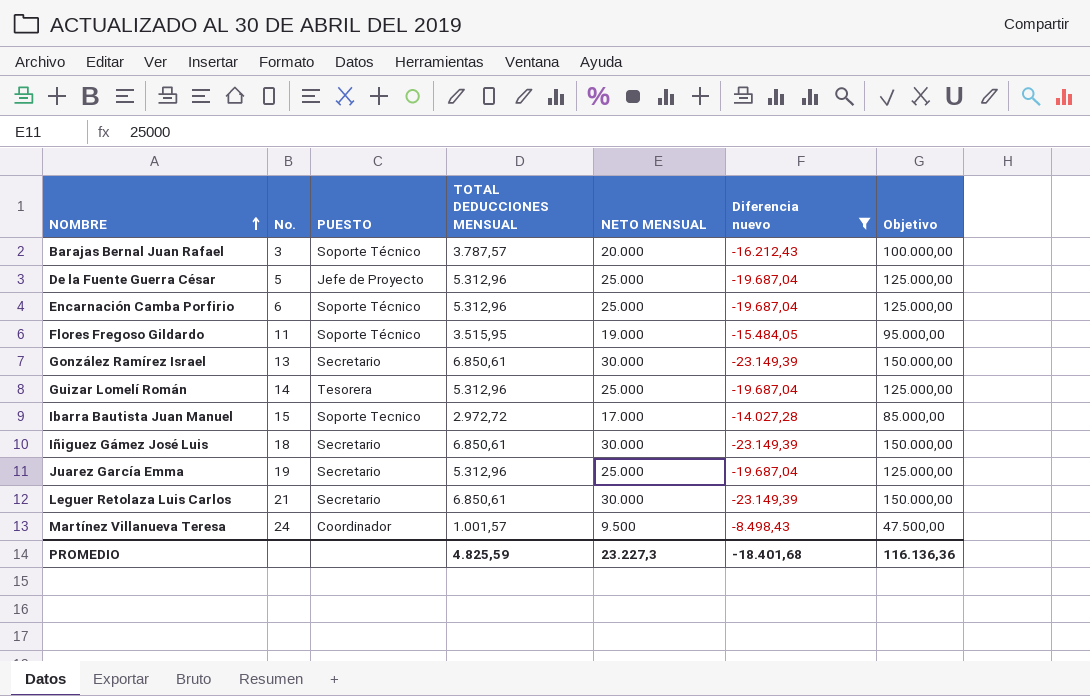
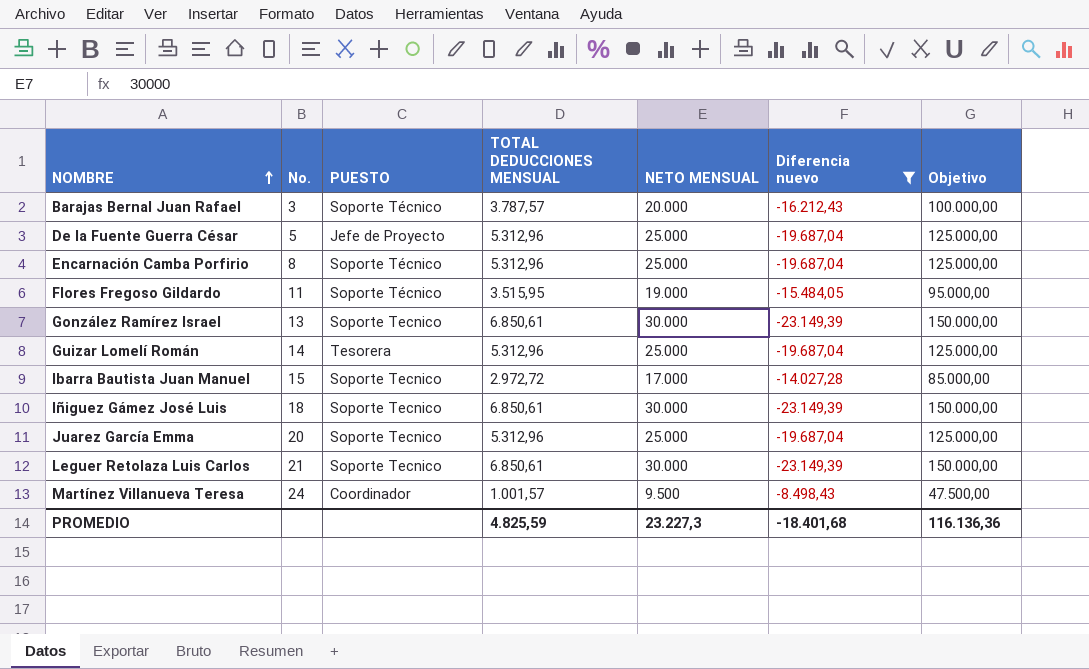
Encarnación Camba Porfirio | No.: 6 -> 8
González Ramírez Israel | PUESTO: Secretario -> Soporte Tecnico
Iñiguez Gámez José Luis | PUESTO: Secretario -> Soporte Tecnico
Juarez García Emma | No.: 19 -> 20
Juarez García Emma | PUESTO: Secretario -> Soporte Tecnico
Leguer Retolaza Luis Carlos | PUESTO: Secretario -> Soporte Tecnico

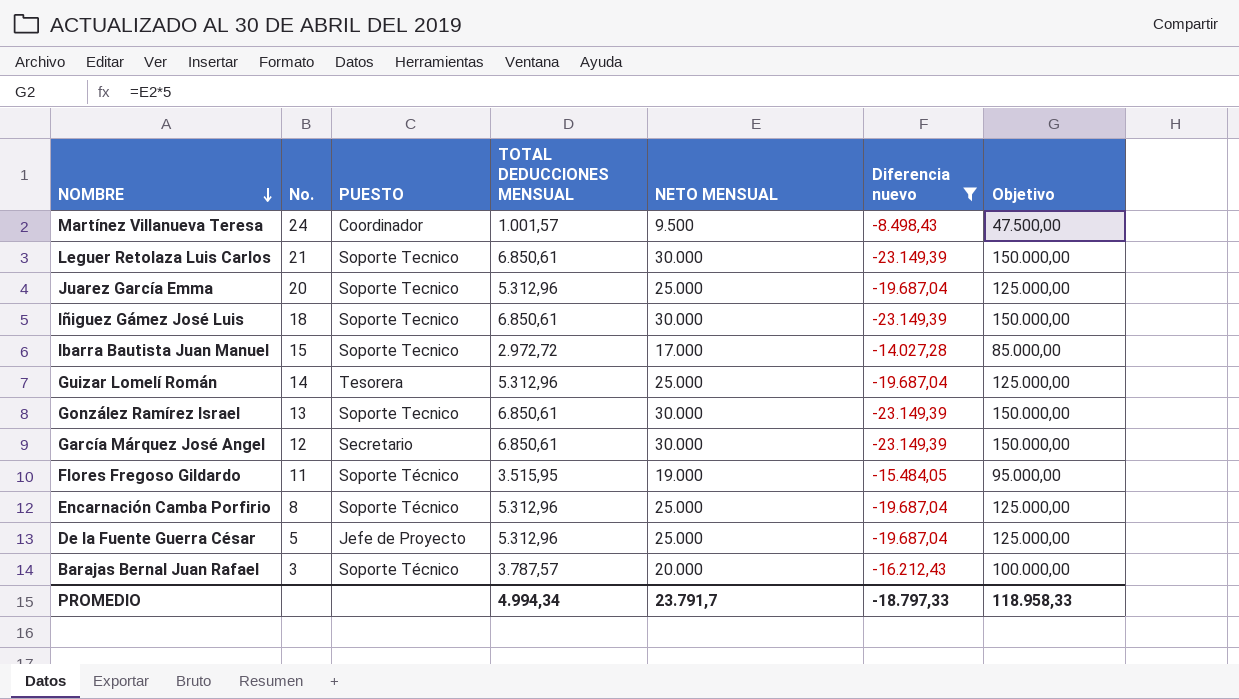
row order: NOMBRE ascending -> NOMBRE descending
row García Márquez José Angel: none -> 12 | Secretario | 6.850,61 | 30.000 | -23.149,39 | 150.000,00
PROMEDIO | TOTAL DEDUCCIONES MENSUAL: 4.825,59 -> 4.994,34
PROMEDIO | NETO MENSUAL: 23.227,3 -> 23.791,7
PROMEDIO | Diferencia nuevo: -18.401,68 -> -18.797,33
PROMEDIO | Objetivo: 116.136,36 -> 118.958,33

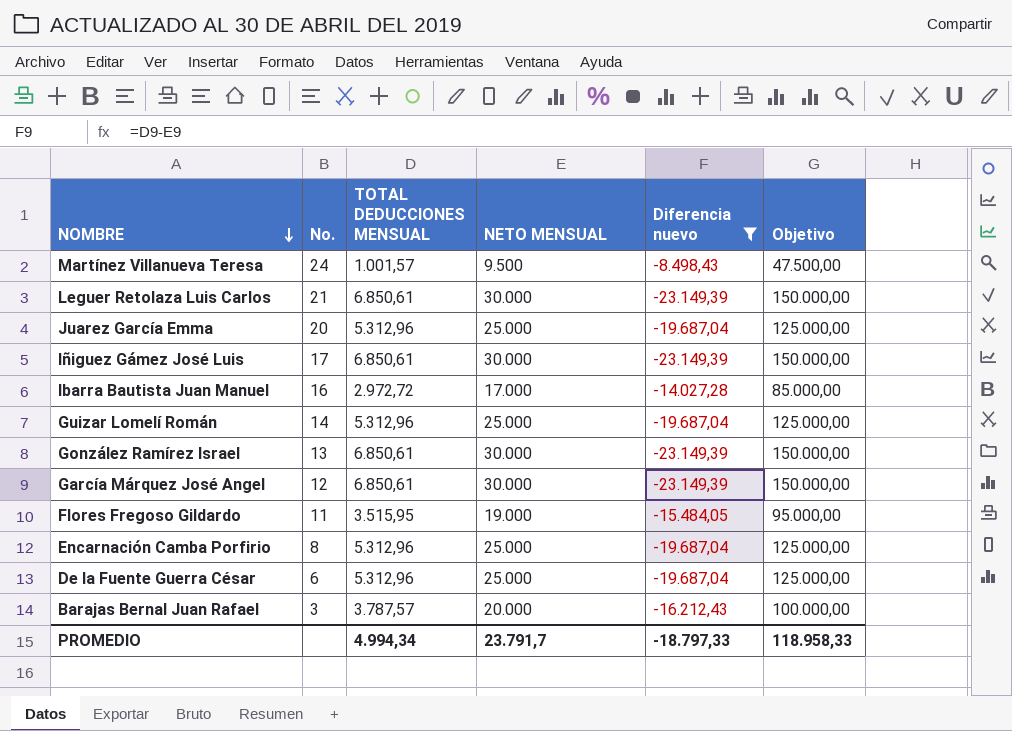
column PUESTO | position: 3 -> none
Iñiguez Gámez José Luis | No.: 18 -> 17
Ibarra Bautista Juan Manuel | No.: 15 -> 16
De la Fuente Guerra César | No.: 5 -> 6

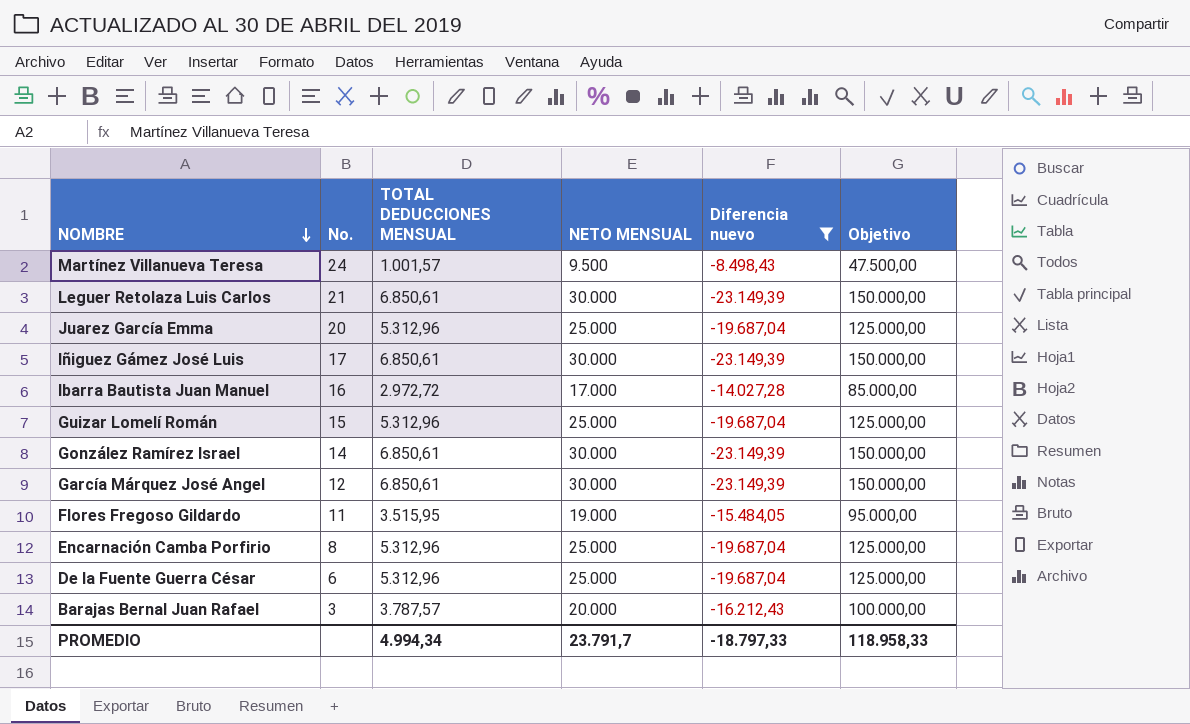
Guizar Lomelí Román | No.: 14 -> 15
González Ramírez Israel | No.: 13 -> 14

